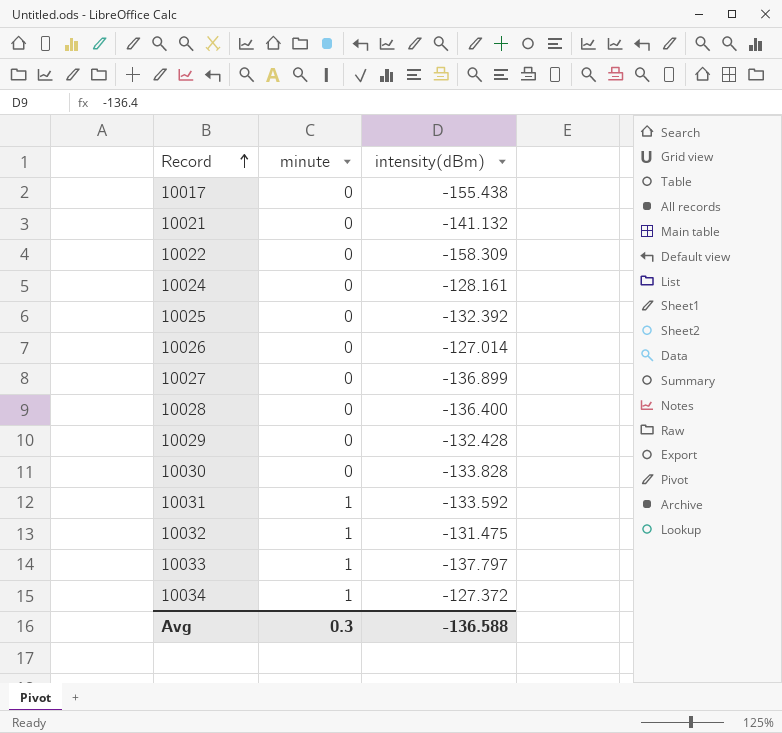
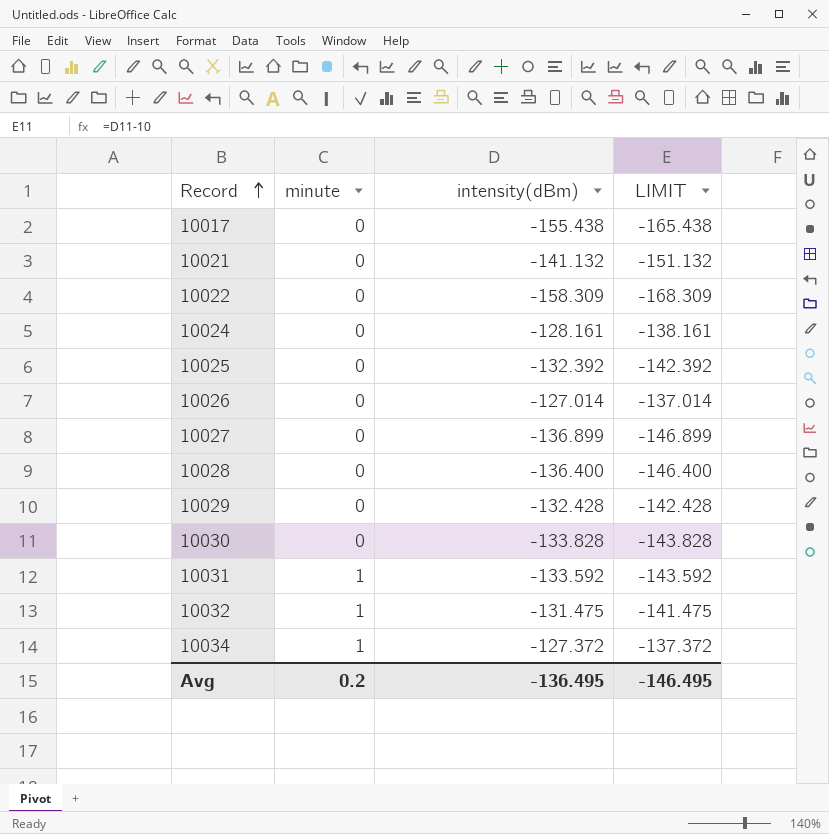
column LIMIT | formula: none -> [intensity(dBm)] - 10
row 10033: 1 | -137.797 -> none
Avg | minute: 0.3 -> 0.2
Avg | intensity(dBm): -136.588 -> -136.495

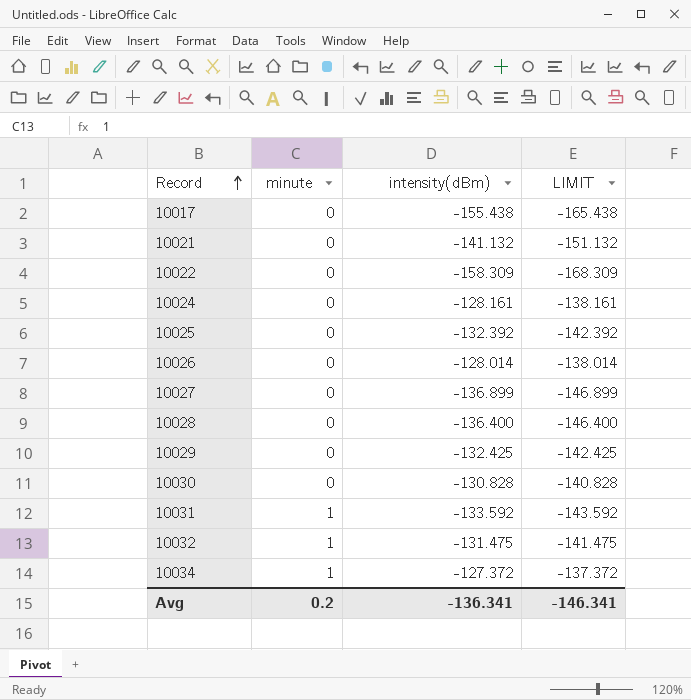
10026 | intensity(dBm): -127.014 -> -128.014
10026 | LIMIT: -137.014 -> -138.014
10029 | intensity(dBm): -132.428 -> -132.425
10029 | LIMIT: -142.428 -> -142.425
10030 | intensity(dBm): -133.828 -> -130.828
10030 | LIMIT: -143.828 -> -140.828
Avg | intensity(dBm): -136.495 -> -136.341
Avg | LIMIT: -146.495 -> -146.341

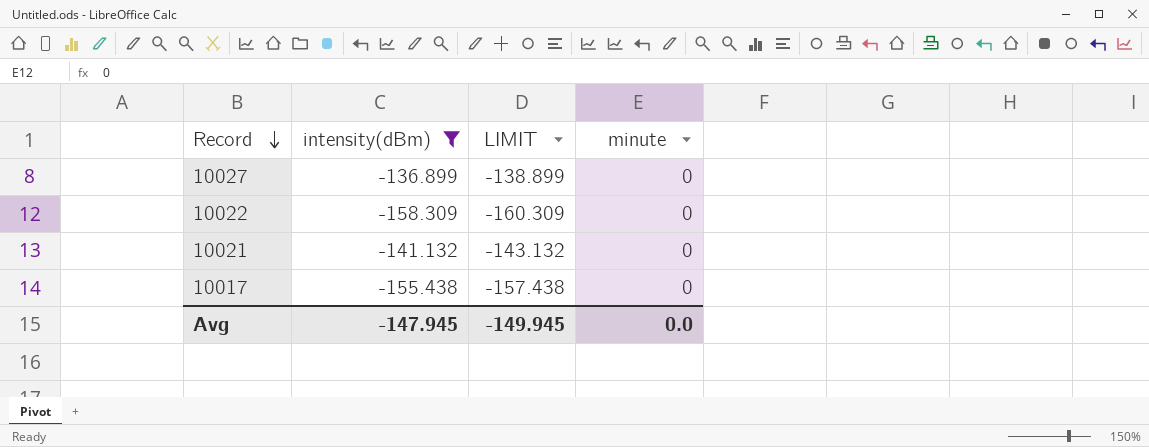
filter: none -> intensity(dBm) <= -136.899
row order: Record ascending -> Record descending
column LIMIT | formula: [intensity(dBm)] - 10 -> [intensity(dBm)] - 2
column minute | position: 2 -> 4
Avg | intensity(dBm): -136.341 -> -147.945
Avg | LIMIT: -146.341 -> -149.945
Avg | minute: 0.2 -> 0.0

